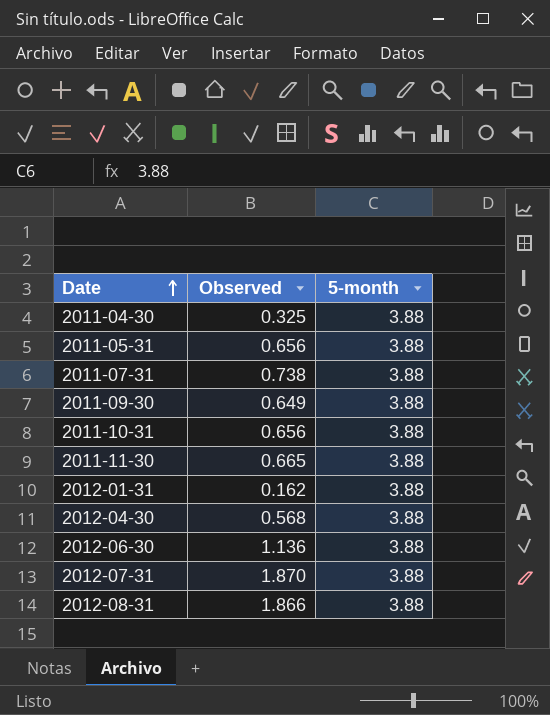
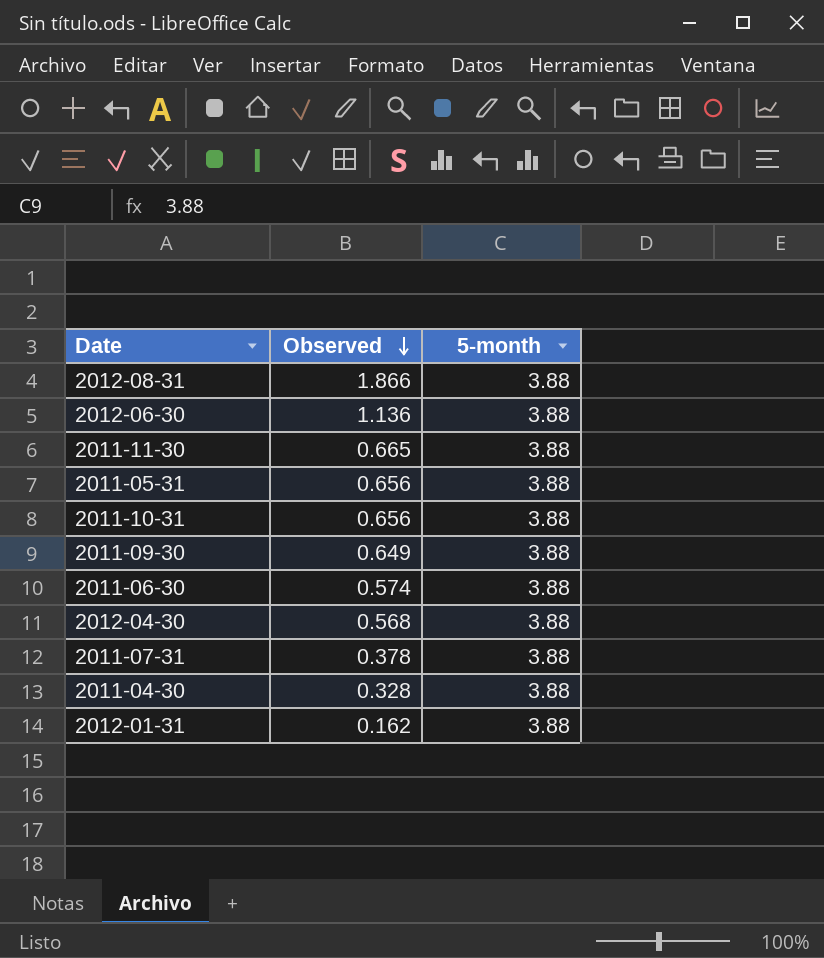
row order: Date ascending -> Observed descending
row 2012-07-31: 1.870 | 3.88 -> none
row 2011-06-30: none -> 0.574 | 3.88
2011-07-31 | Observed: 0.738 -> 0.378
2011-04-30 | Observed: 0.325 -> 0.328

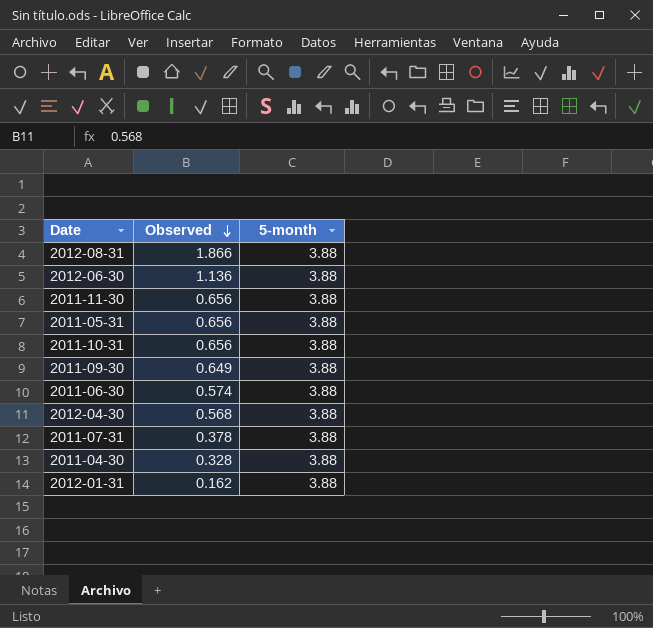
2011-11-30 | Observed: 0.665 -> 0.656

